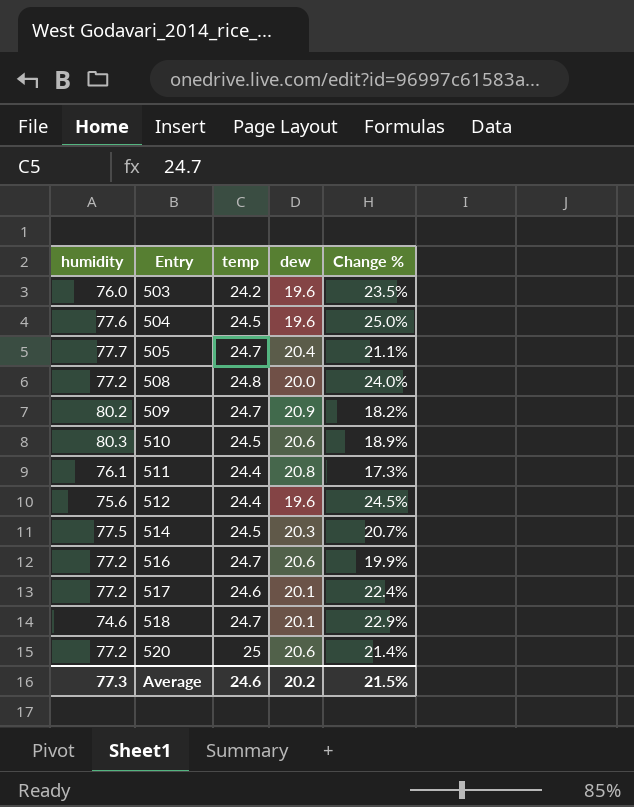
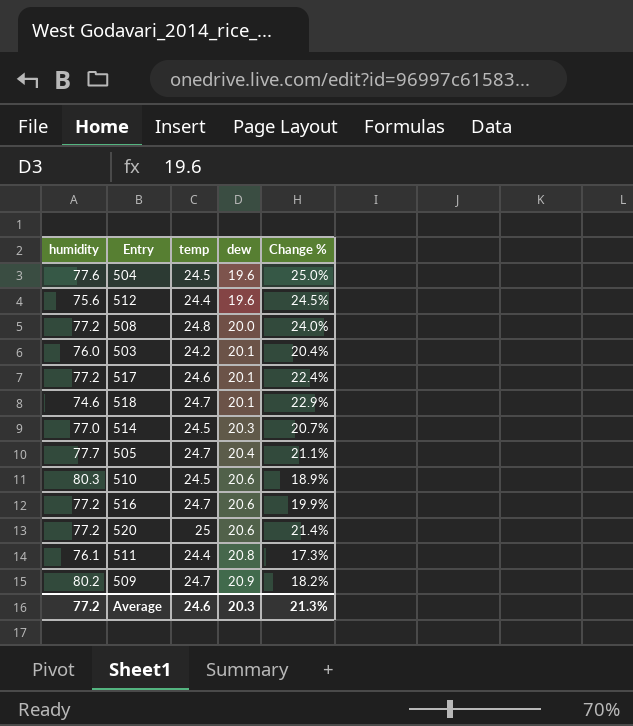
row order: Entry ascending -> dew ascending
503 | dew: 19.6 -> 20.1
503 | Change %: 23.5% -> 20.4%
514 | humidity: 77.5 -> 77.0
Average | humidity: 77.3 -> 77.2
Average | dew: 20.2 -> 20.3
Average | Change %: 21.5% -> 21.3%

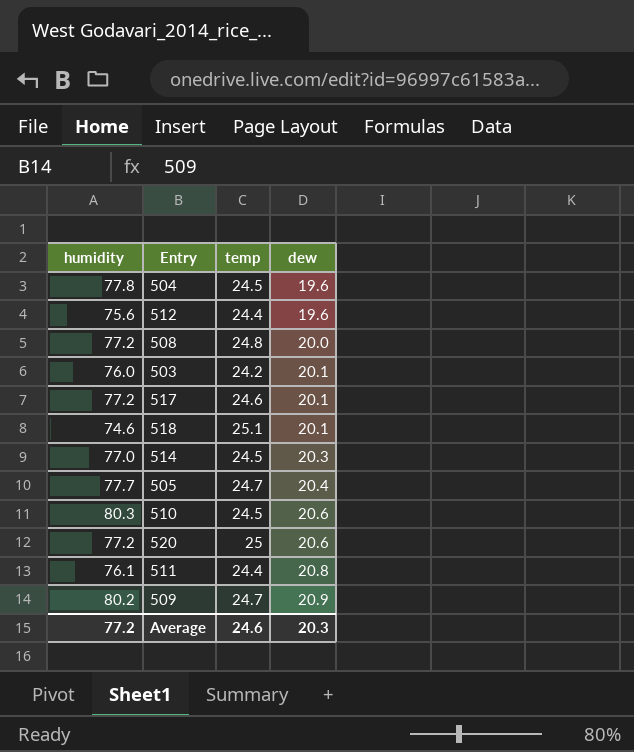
column Change % | formula: ([temp] - [dew]) / [dew] -> none
row 516: 77.2 | 24.7 | 20.6 | 19.9% -> none
504 | humidity: 77.6 -> 77.8
518 | temp: 24.7 -> 25.1

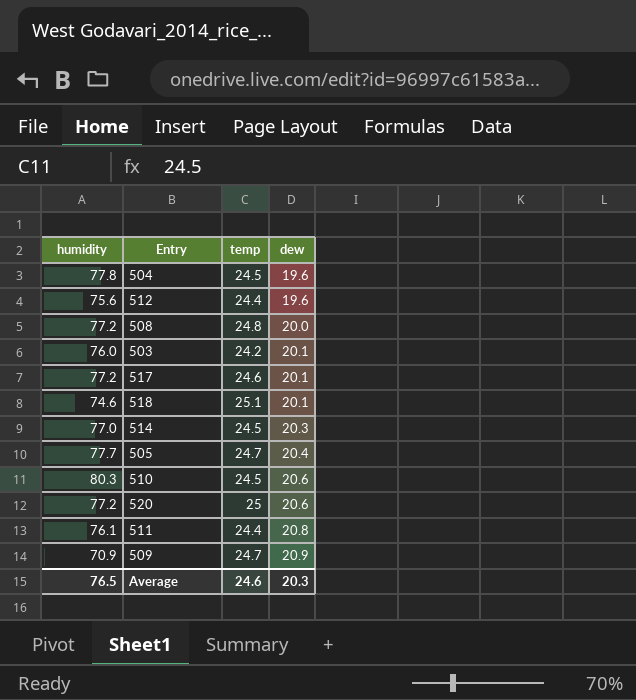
509 | humidity: 80.2 -> 70.9
Average | humidity: 77.2 -> 76.5

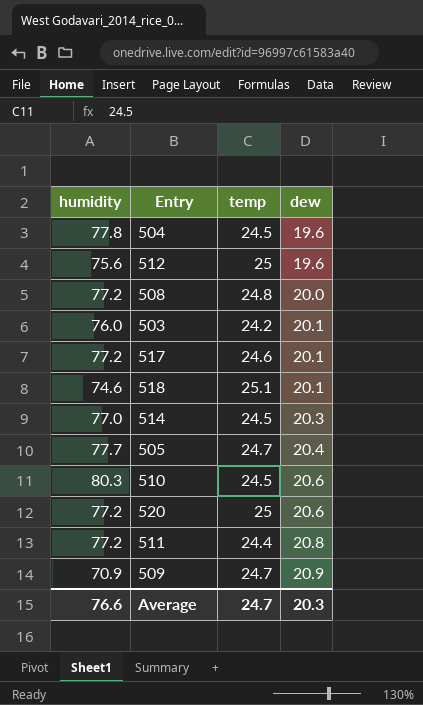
512 | temp: 24.4 -> 25
511 | humidity: 76.1 -> 77.2
Average | humidity: 76.5 -> 76.6
Average | temp: 24.6 -> 24.7

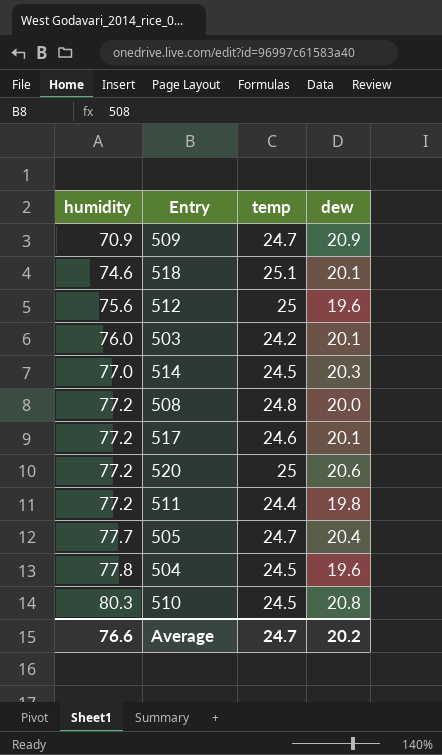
row order: dew ascending -> humidity ascending
511 | dew: 20.8 -> 19.8
510 | dew: 20.6 -> 20.8
Average | dew: 20.3 -> 20.2

